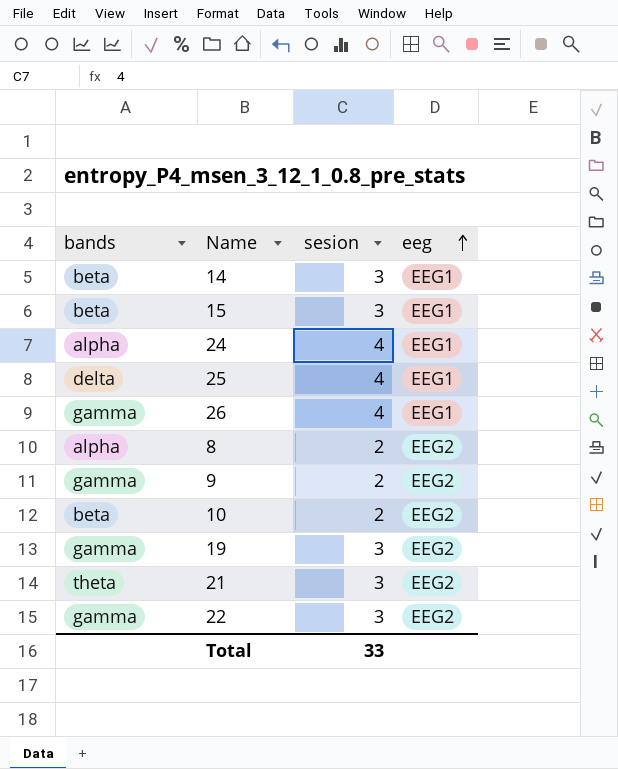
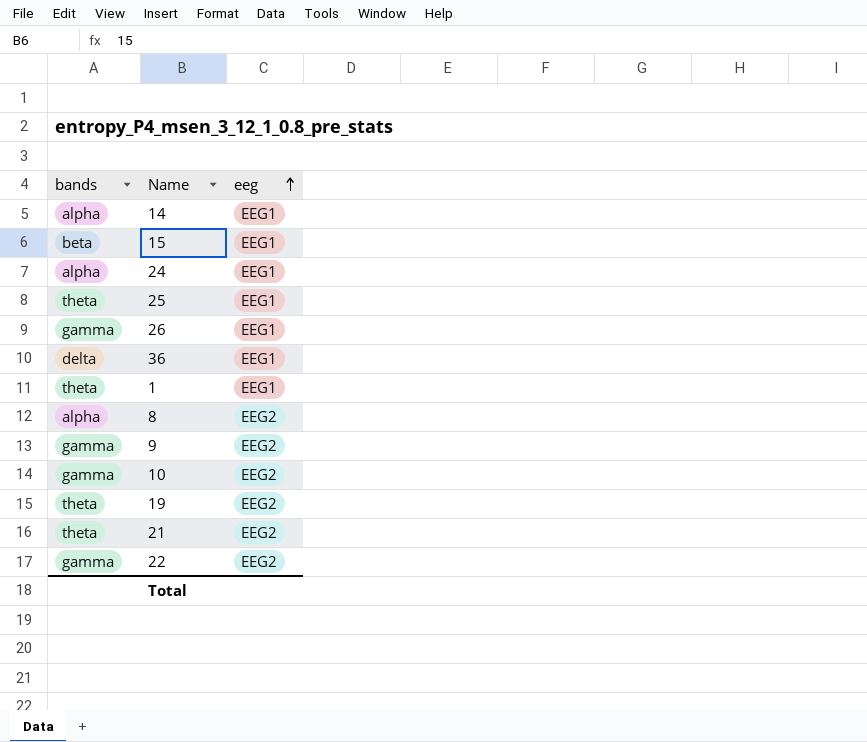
column sesion | position: 3 -> none
14 | bands: beta -> alpha
25 | bands: delta -> theta
row 36: none -> delta | EEG1
row 1: none -> theta | EEG1
10 | bands: beta -> gamma
19 | bands: gamma -> theta

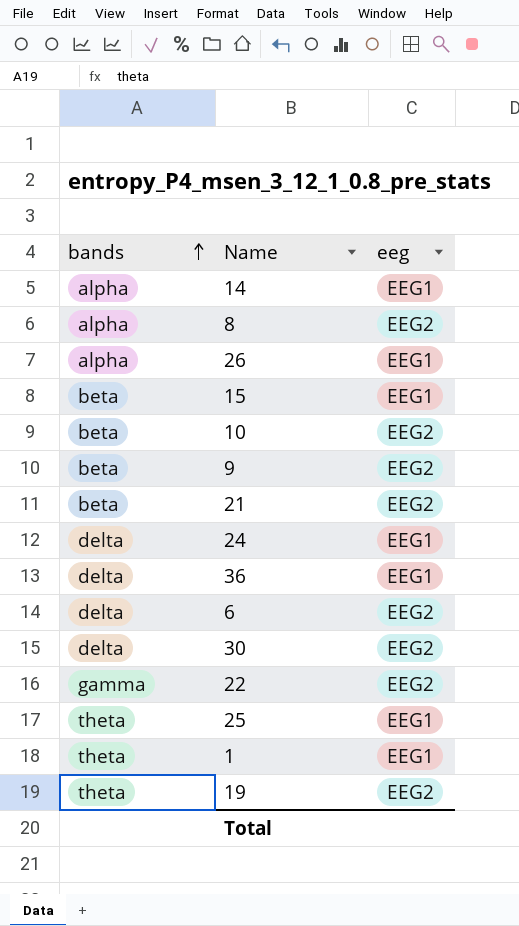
row order: eeg ascending -> bands ascending
26 | bands: gamma -> alpha
10 | bands: gamma -> beta
9 | bands: gamma -> beta
21 | bands: theta -> beta
24 | bands: alpha -> delta
row 6: none -> delta | EEG2
row 30: none -> delta | EEG2

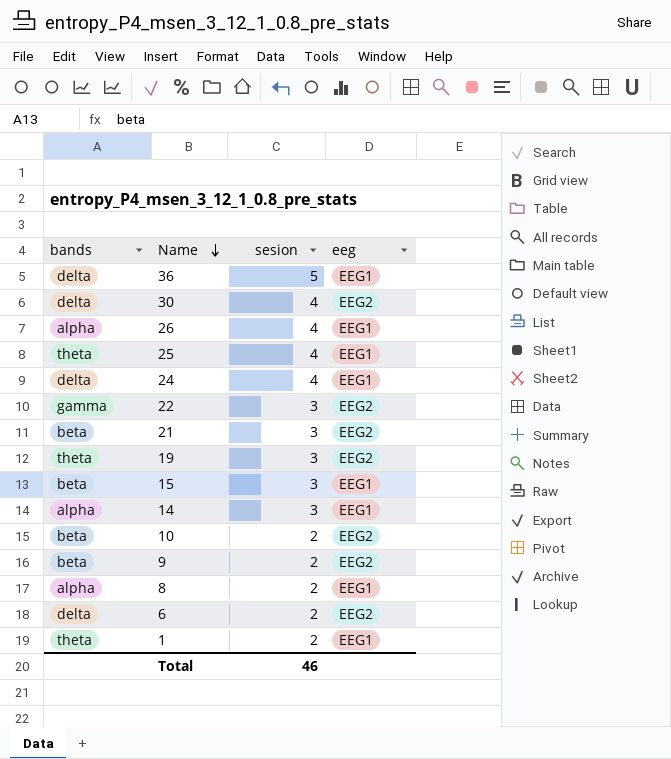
row order: bands ascending -> Name descending
column sesion | position: none -> 3
8 | eeg: EEG2 -> EEG1

